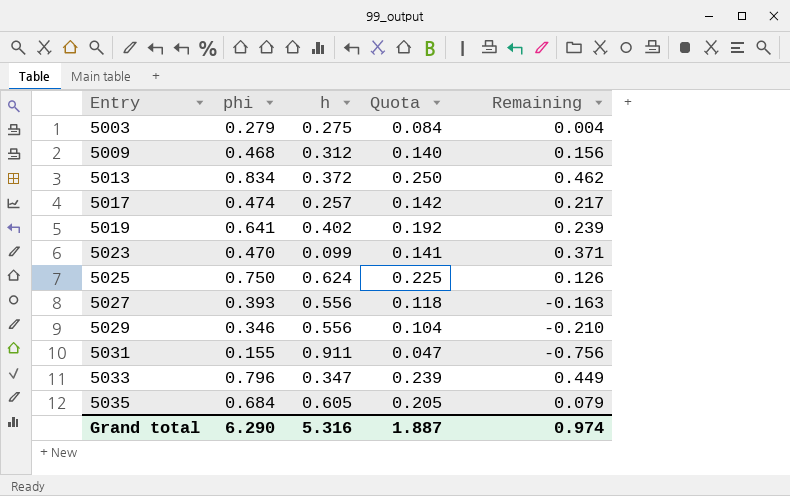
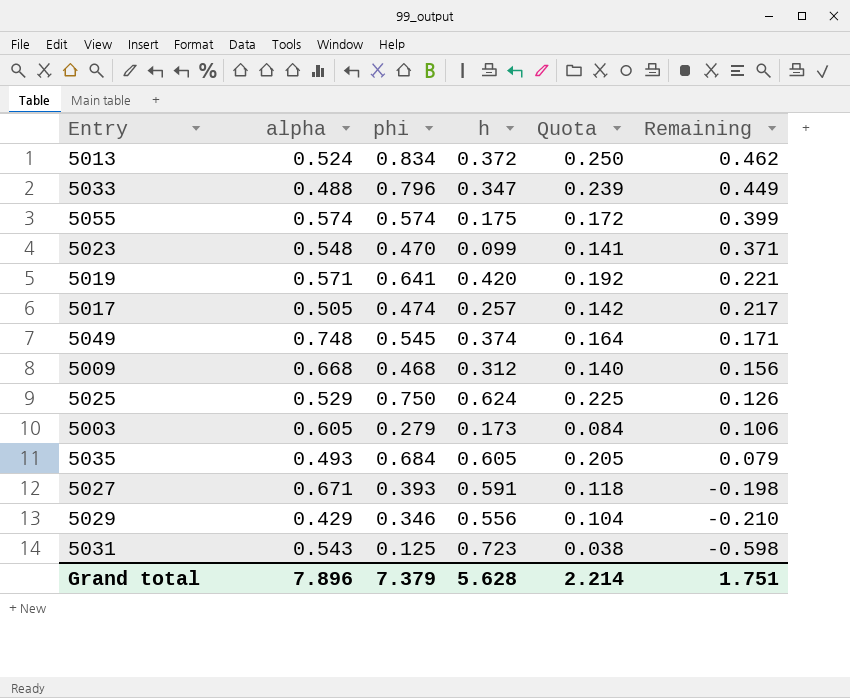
row order: Entry ascending -> Remaining descending
column alpha | position: none -> 2
row 5055: none -> 0.574 | 0.574 | 0.175 | 0.172 | 0.399
5019 | h: 0.402 -> 0.420
5019 | Remaining: 0.239 -> 0.221
row 5049: none -> 0.748 | 0.545 | 0.374 | 0.164 | 0.171
5003 | h: 0.275 -> 0.173
5003 | Remaining: 0.004 -> 0.106
5027 | h: 0.556 -> 0.591
5027 | Remaining: -0.163 -> -0.198
5031 | phi: 0.155 -> 0.125
5031 | h: 0.911 -> 0.723
5031 | Quota: 0.047 -> 0.038
5031 | Remaining: -0.756 -> -0.598
Grand total | phi: 6.290 -> 7.379
Grand total | h: 5.316 -> 5.628
Grand total | Quota: 1.887 -> 2.214
Grand total | Remaining: 0.974 -> 1.751

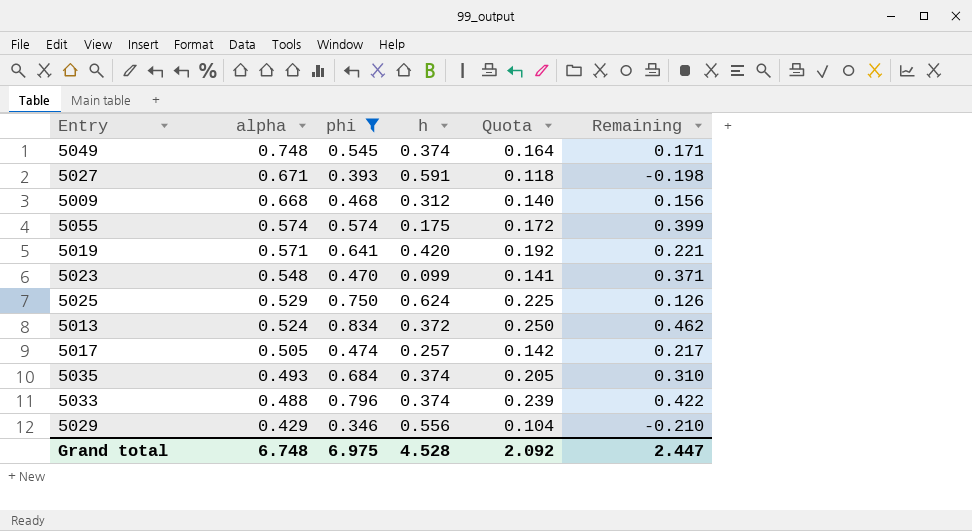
filter: none -> phi >= 0.346
row order: Remaining descending -> alpha descending
5035 | h: 0.605 -> 0.374
5035 | Remaining: 0.079 -> 0.310
5033 | h: 0.347 -> 0.374
5033 | Remaining: 0.449 -> 0.422
Grand total | alpha: 7.896 -> 6.748
Grand total | phi: 7.379 -> 6.975
Grand total | h: 5.628 -> 4.528
Grand total | Quota: 2.214 -> 2.092
Grand total | Remaining: 1.751 -> 2.447

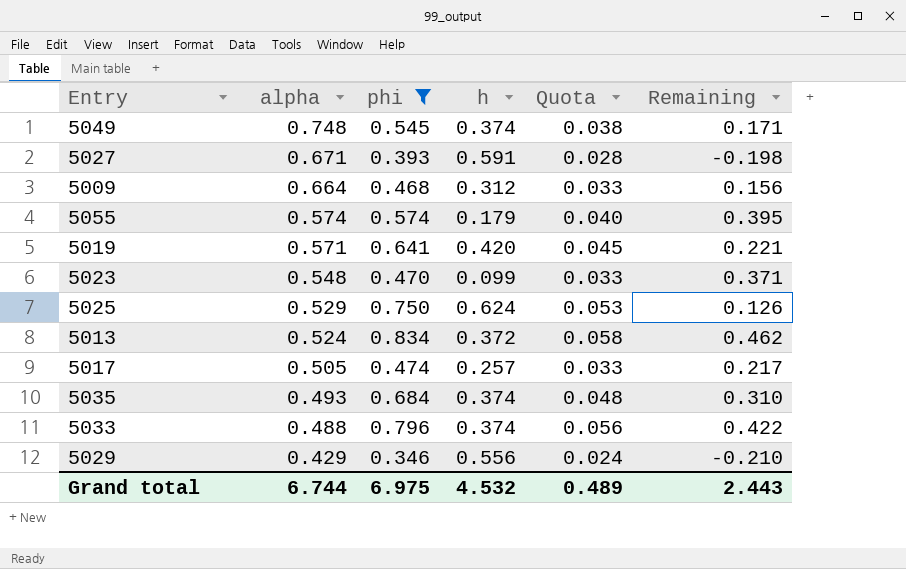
column Quota | formula: [phi] * 0.3 -> [phi] * 0.07
5009 | alpha: 0.668 -> 0.664
5055 | h: 0.175 -> 0.179
5055 | Remaining: 0.399 -> 0.395
Grand total | alpha: 6.748 -> 6.744
Grand total | h: 4.528 -> 4.532
Grand total | Quota: 2.092 -> 0.489
Grand total | Remaining: 2.447 -> 2.443

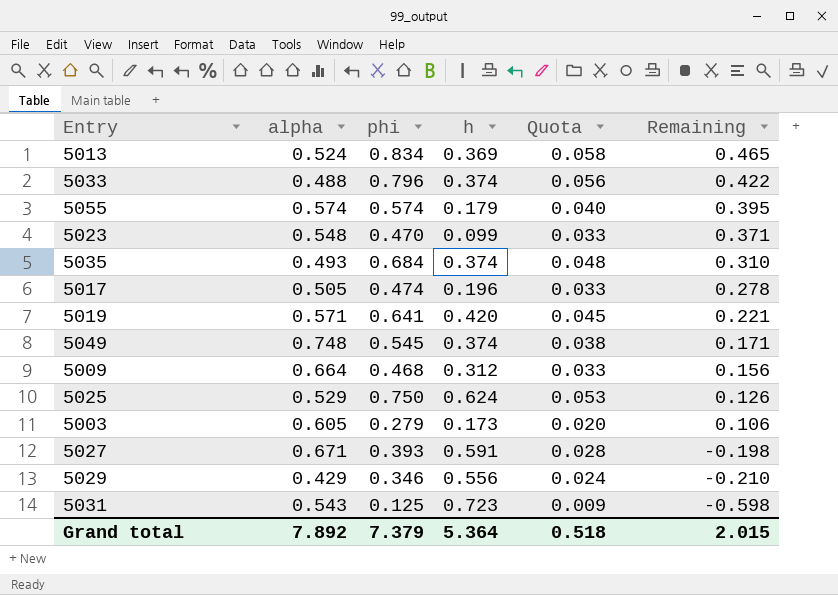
filter: phi >= 0.346 -> none
row order: alpha descending -> Remaining descending
5013 | h: 0.372 -> 0.369
5013 | Remaining: 0.462 -> 0.465
5017 | h: 0.257 -> 0.196
5017 | Remaining: 0.217 -> 0.278
Grand total | alpha: 6.744 -> 7.892
Grand total | phi: 6.975 -> 7.379
Grand total | h: 4.532 -> 5.364
Grand total | Quota: 0.489 -> 0.518
Grand total | Remaining: 2.443 -> 2.015

